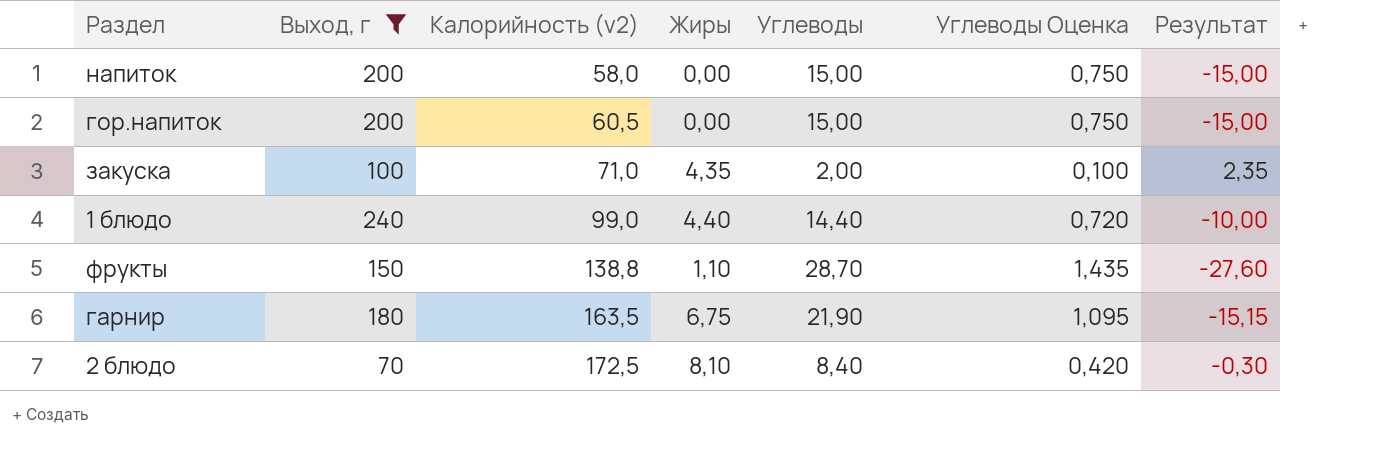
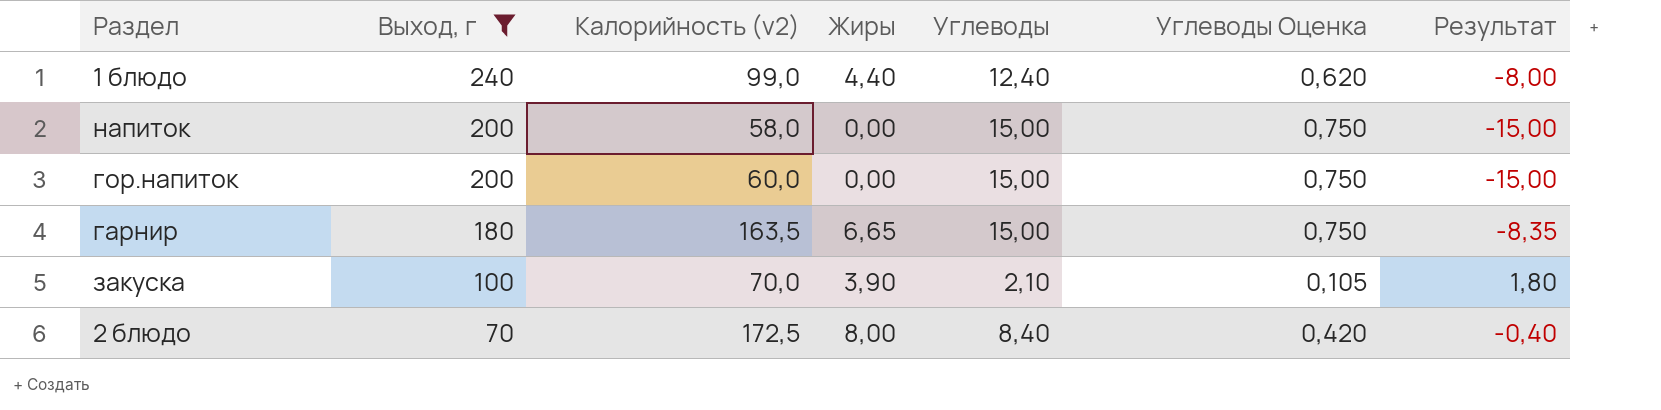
row order: Калорийность (v2) ascending -> Выход, г descending
row фрукты: 150 | 138,8 | 1,10 | 28,70 | 1,435 | -27,60 -> none
1 блюдо | Углеводы: 14,40 -> 12,40
1 блюдо | Углеводы Оценка: 0,720 -> 0,620
1 блюдо | Результат: -10,00 -> -8,00
гор.напиток | Калорийность (v2): 60,5 -> 60,0
гарнир | Жиры: 6,75 -> 6,65
гарнир | Углеводы: 21,90 -> 15,00
гарнир | Углеводы Оценка: 1,095 -> 0,750
гарнир | Результат: -15,15 -> -8,35
закуска | Калорийность (v2): 71,0 -> 70,0
закуска | Жиры: 4,35 -> 3,90
закуска | Углеводы: 2,00 -> 2,10
закуска | Углеводы Оценка: 0,100 -> 0,105
закуска | Результат: 2,35 -> 1,80
2 блюдо | Жиры: 8,10 -> 8,00
2 блюдо | Результат: -0,30 -> -0,40

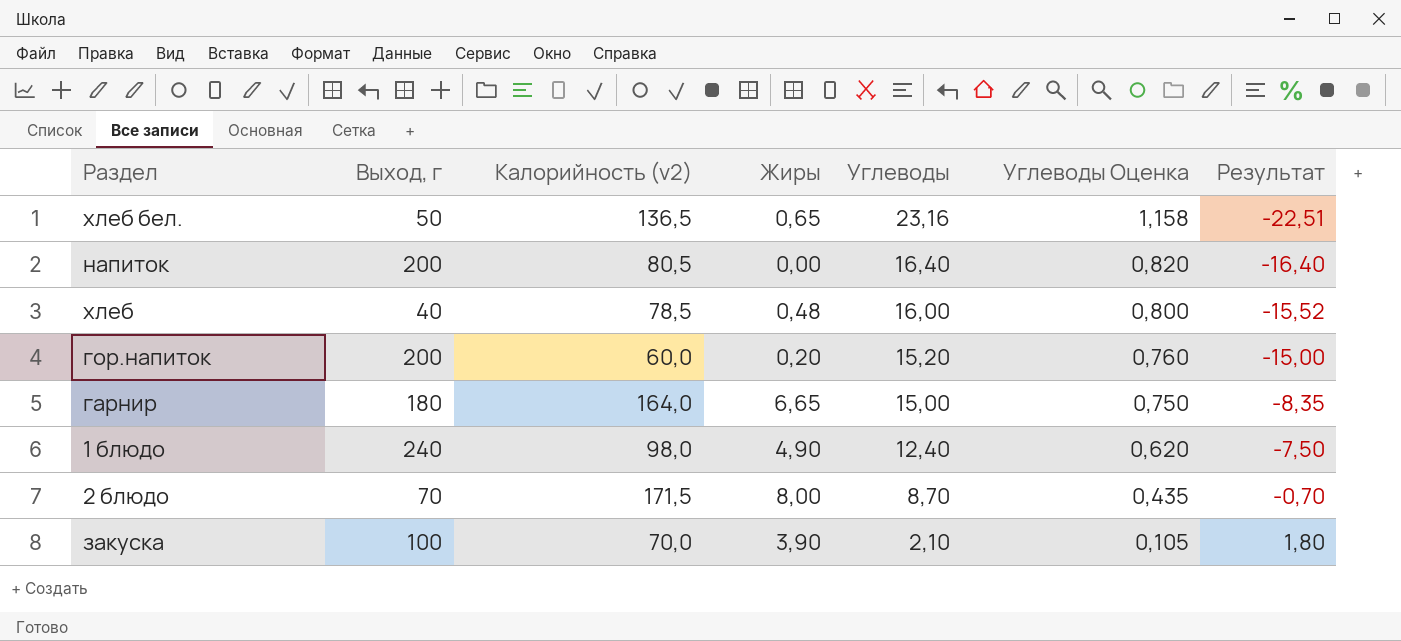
filter: Выход, г >= 70 -> none
row order: Выход, г descending -> Углеводы descending
напиток | Калорийность (v2): 58,0 -> 80,5
напиток | Углеводы: 15,00 -> 16,40
напиток | Углеводы Оценка: 0,750 -> 0,820
напиток | Результат: -15,00 -> -16,40
гор.напиток | Жиры: 0,00 -> 0,20
гор.напиток | Углеводы: 15,00 -> 15,20
гор.напиток | Углеводы Оценка: 0,750 -> 0,760
гарнир | Калорийность (v2): 163,5 -> 164,0
1 блюдо | Калорийность (v2): 99,0 -> 98,0
1 блюдо | Жиры: 4,40 -> 4,90
1 блюдо | Результат: -8,00 -> -7,50
2 блюдо | Калорийность (v2): 172,5 -> 171,5
2 блюдо | Углеводы: 8,40 -> 8,70
2 блюдо | Углеводы Оценка: 0,420 -> 0,435
2 блюдо | Результат: -0,40 -> -0,70

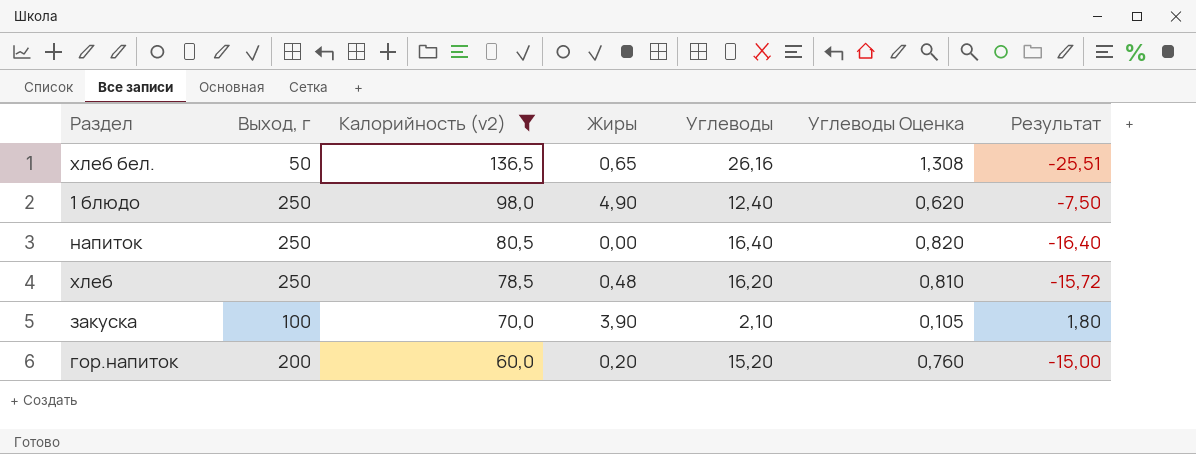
filter: none -> Калорийность (v2) <= 136,5
row order: Углеводы descending -> Калорийность (v2) descending
хлеб бел. | Углеводы: 23,16 -> 26,16
хлеб бел. | Углеводы Оценка: 1,158 -> 1,308
хлеб бел. | Результат: -22,51 -> -25,51
1 блюдо | Выход, г: 240 -> 250
напиток | Выход, г: 200 -> 250
хлеб | Выход, г: 40 -> 250
хлеб | Углеводы: 16,00 -> 16,20
хлеб | Углеводы Оценка: 0,800 -> 0,810
хлеб | Результат: -15,52 -> -15,72

